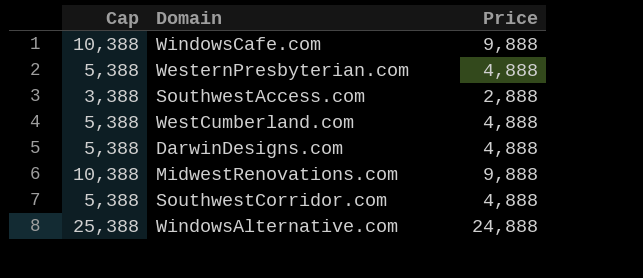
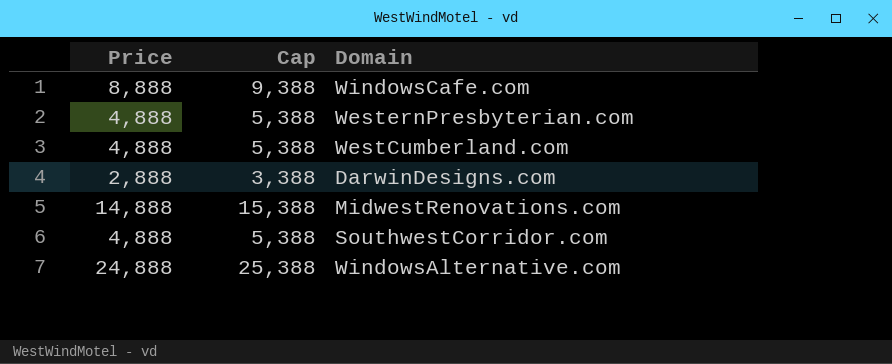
column Price | position: 3 -> 1
row SouthwestAccess.com: 3,388 | 2,888 -> none
WindowsCafe.com | Price: 9,888 -> 8,888
WindowsCafe.com | Cap: 10,388 -> 9,388
DarwinDesigns.com | Price: 4,888 -> 2,888
DarwinDesigns.com | Cap: 5,388 -> 3,388
MidwestRenovations.com | Price: 9,888 -> 14,888
MidwestRenovations.com | Cap: 10,388 -> 15,388

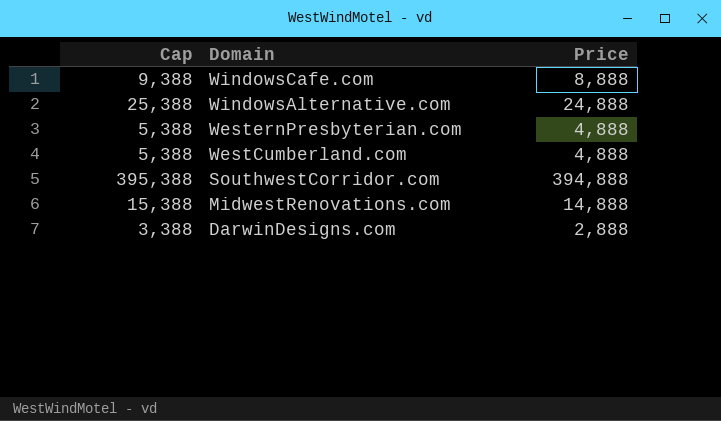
row order: none -> Domain descending
column Price | position: 1 -> 3
SouthwestCorridor.com | Cap: 5,388 -> 395,388
SouthwestCorridor.com | Price: 4,888 -> 394,888

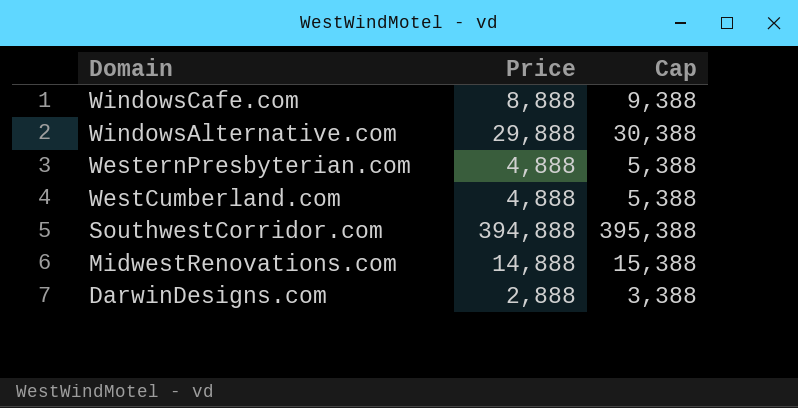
column Cap | position: 1 -> 3
WindowsAlternative.com | Price: 24,888 -> 29,888
WindowsAlternative.com | Cap: 25,388 -> 30,388

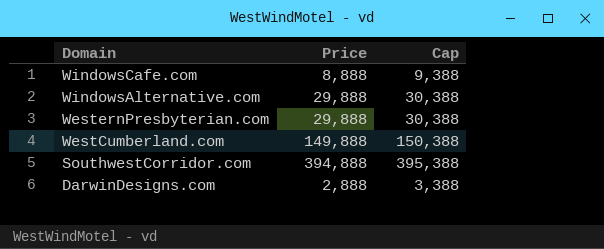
row MidwestRenovations.com: 14,888 | 15,388 -> none
WesternPresbyterian.com | Price: 4,888 -> 29,888
WesternPresbyterian.com | Cap: 5,388 -> 30,388
WestCumberland.com | Price: 4,888 -> 149,888
WestCumberland.com | Cap: 5,388 -> 150,388

